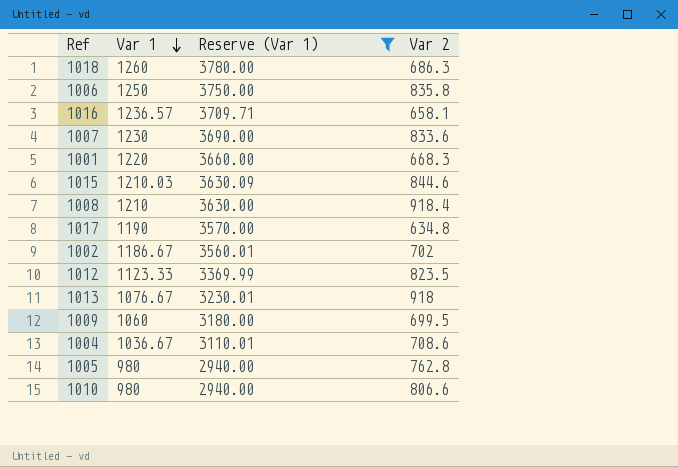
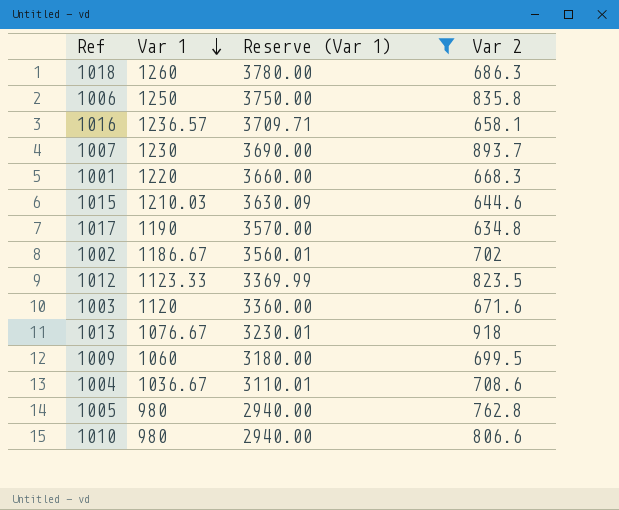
row 1008: 1210 | 3630.00 | 918.4 -> none
1007 | Var 2: 833.6 -> 893.7
1015 | Var 2: 844.6 -> 644.6
row 1003: none -> 1120 | 3360.00 | 671.6

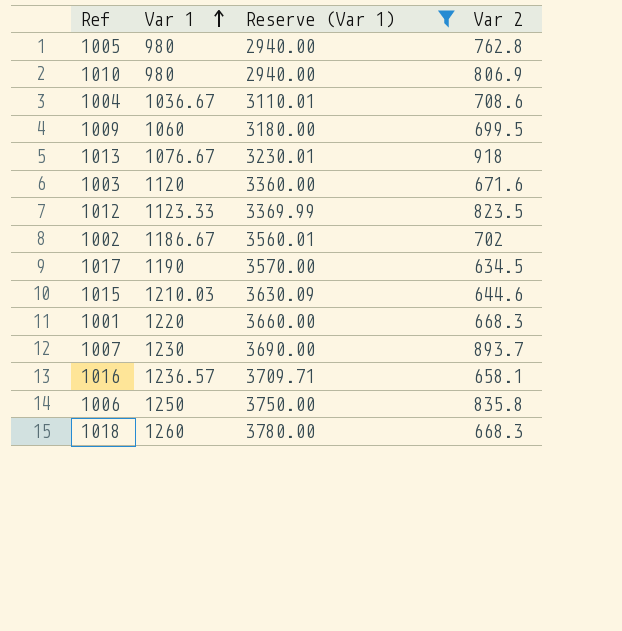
row order: Var 1 descending -> Var 1 ascending
1010 | Var 2: 806.6 -> 806.9
1017 | Var 2: 634.8 -> 634.5
1018 | Var 2: 686.3 -> 668.3

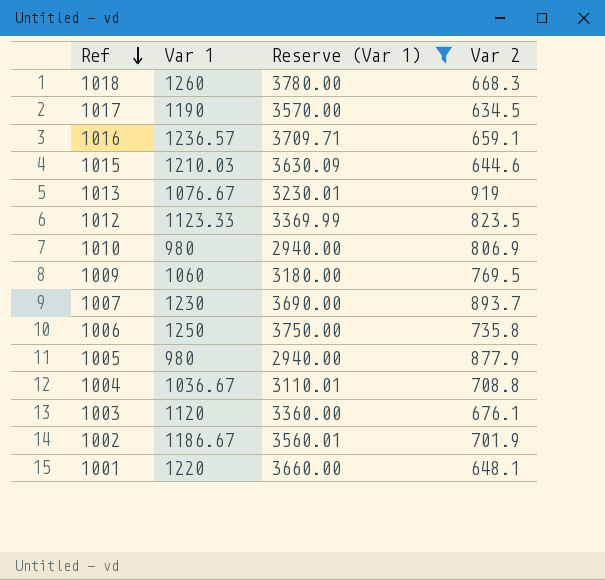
row order: Var 1 ascending -> Ref descending
1016 | Var 2: 658.1 -> 659.1
1013 | Var 2: 918 -> 919
1009 | Var 2: 699.5 -> 769.5
1006 | Var 2: 835.8 -> 735.8
1005 | Var 2: 762.8 -> 877.9
1004 | Var 2: 708.6 -> 708.8
1003 | Var 2: 671.6 -> 676.1
1002 | Var 2: 702 -> 701.9
1001 | Var 2: 668.3 -> 648.1

